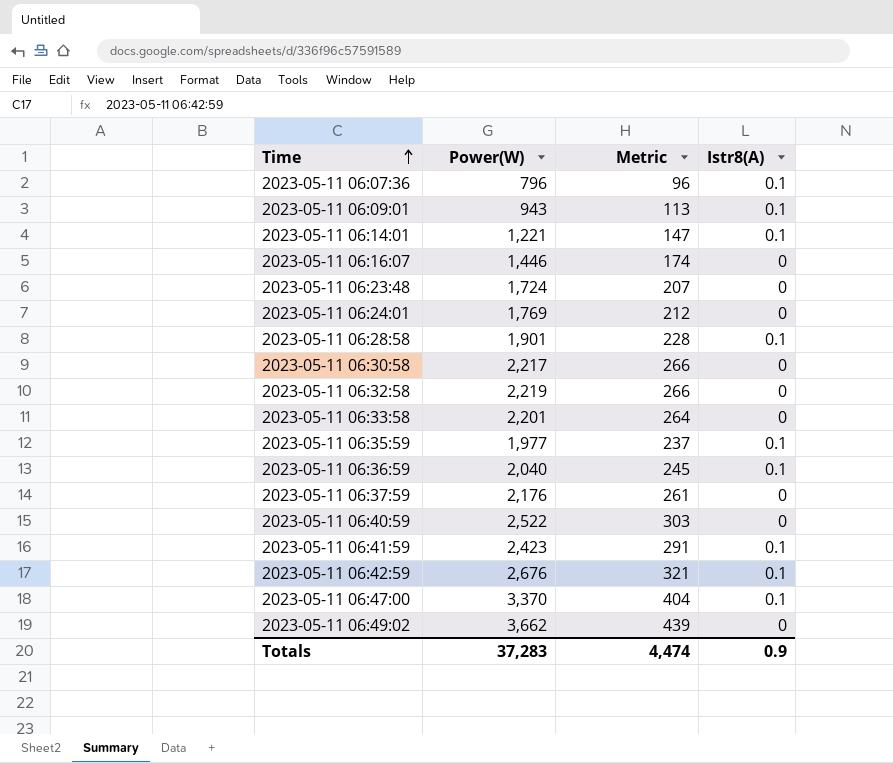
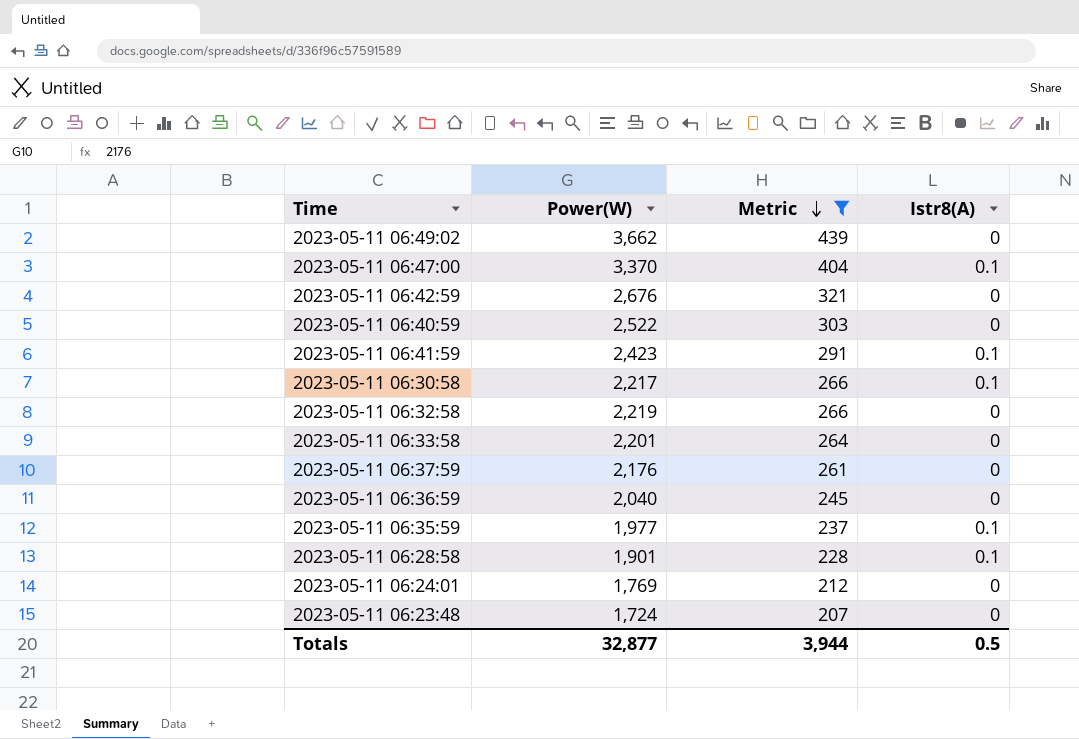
filter: none -> Metric >= 207
row order: Time ascending -> Metric descending
2023-05-11 06:42:59 | Istr8(A): 0.1 -> 0
2023-05-11 06:30:58 | Istr8(A): 0 -> 0.1
2023-05-11 06:36:59 | Istr8(A): 0.1 -> 0
Totals | Power(W): 37,283 -> 32,877
Totals | Metric: 4,474 -> 3,944
Totals | Istr8(A): 0.9 -> 0.5

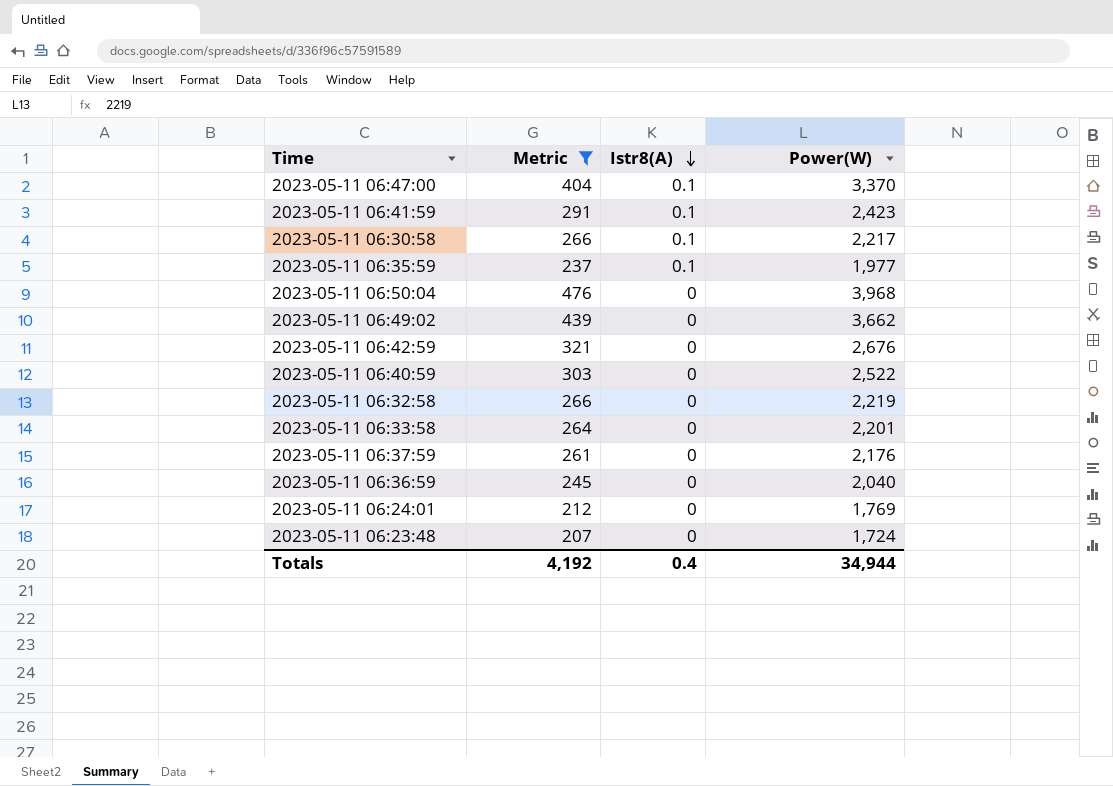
row order: Metric descending -> Istr8(A) descending
column Power(W) | position: 2 -> 4
row 2023-05-11 06:28:58: 1,901 | 228 | 0.1 -> none
row 2023-05-11 06:50:04: none -> 476 | 0 | 3,968
Totals | Metric: 3,944 -> 4,192
Totals | Istr8(A): 0.5 -> 0.4
Totals | Power(W): 32,877 -> 34,944

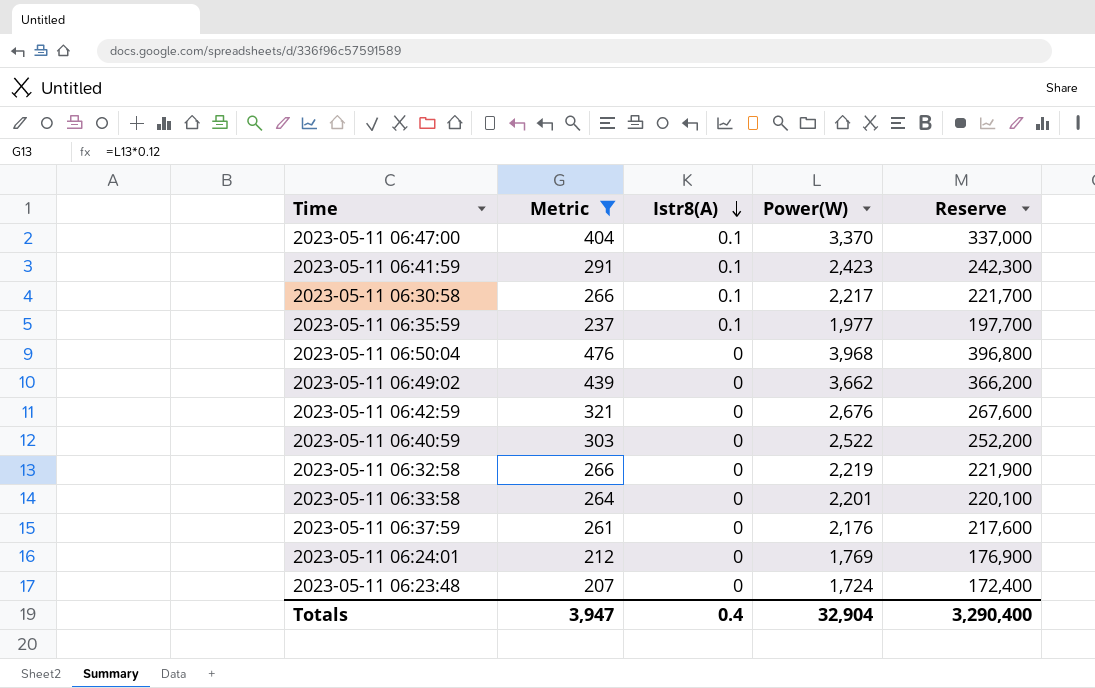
column Reserve | formula: none -> [Power(W)] * 100
row 2023-05-11 06:36:59: 245 | 0 | 2,040 -> none
Totals | Metric: 4,192 -> 3,947
Totals | Power(W): 34,944 -> 32,904

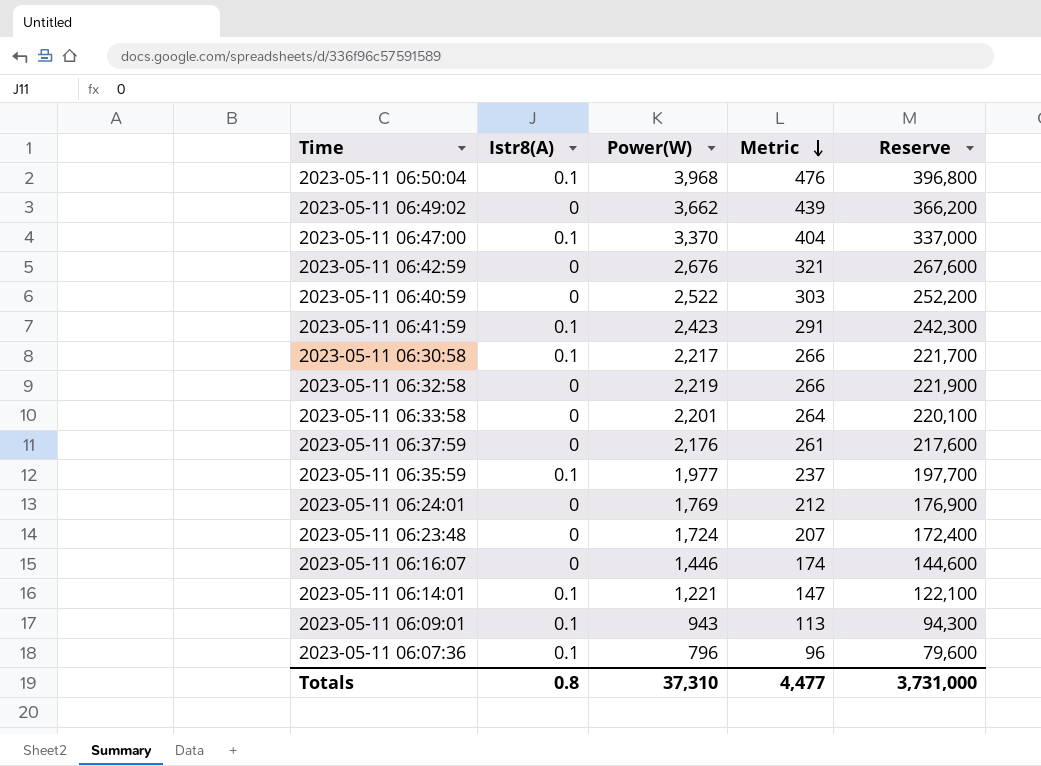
filter: Metric >= 207 -> none
row order: Istr8(A) descending -> Metric descending
column Metric | position: 2 -> 4
2023-05-11 06:50:04 | Istr8(A): 0 -> 0.1
Totals | Istr8(A): 0.4 -> 0.8
Totals | Power(W): 32,904 -> 37,310
Totals | Metric: 3,947 -> 4,477
Totals | Reserve: 3,290,400 -> 3,731,000

